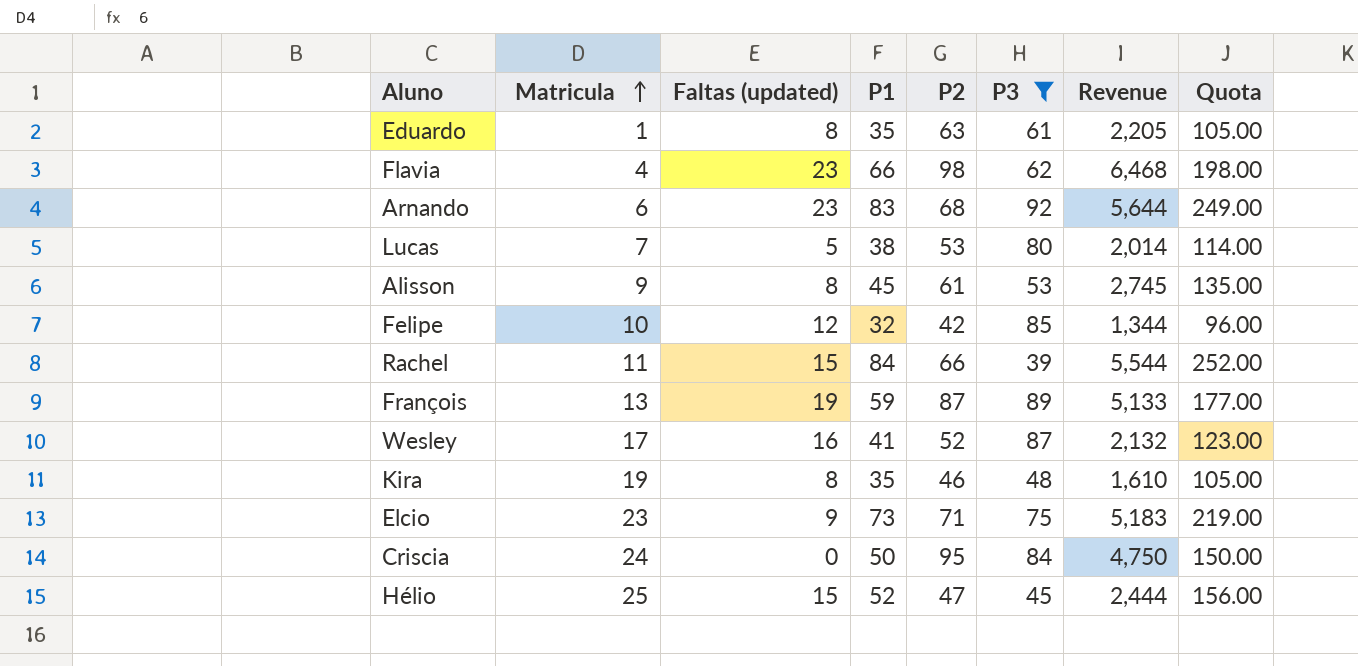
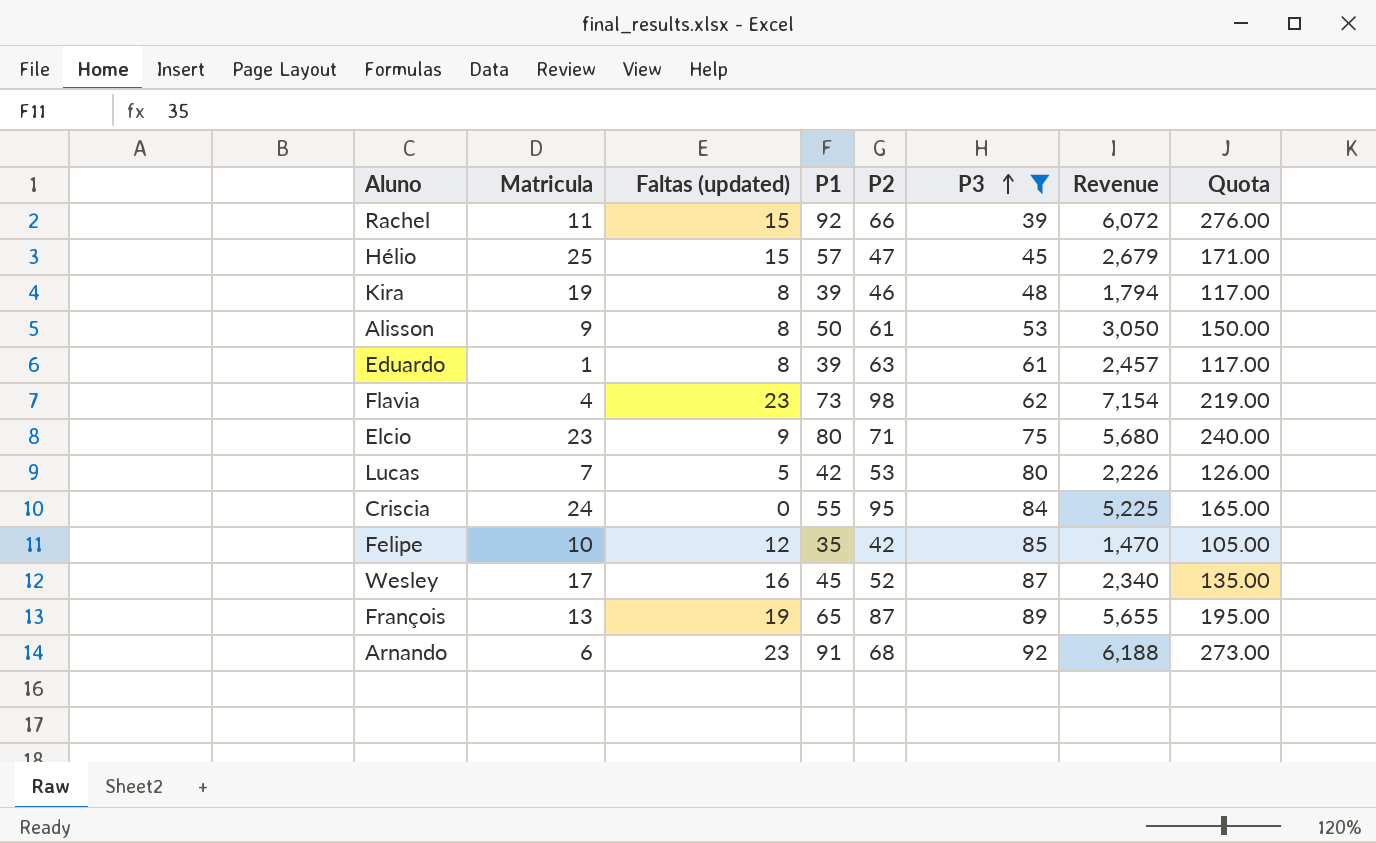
row order: Matricula ascending -> P3 ascending
Rachel | P1: 84 -> 92
Rachel | Revenue: 5,544 -> 6,072
Rachel | Quota: 252.00 -> 276.00
Hélio | P1: 52 -> 57
Hélio | Revenue: 2,444 -> 2,679
Hélio | Quota: 156.00 -> 171.00
Kira | P1: 35 -> 39
Kira | Revenue: 1,610 -> 1,794
Kira | Quota: 105.00 -> 117.00
Alisson | P1: 45 -> 50
Alisson | Revenue: 2,745 -> 3,050
Alisson | Quota: 135.00 -> 150.00
Eduardo | P1: 35 -> 39
Eduardo | Revenue: 2,205 -> 2,457
Eduardo | Quota: 105.00 -> 117.00
Flavia | P1: 66 -> 73
Flavia | Revenue: 6,468 -> 7,154
Flavia | Quota: 198.00 -> 219.00
Elcio | P1: 73 -> 80
Elcio | Revenue: 5,183 -> 5,680
Elcio | Quota: 219.00 -> 240.00
Lucas | P1: 38 -> 42
Lucas | Revenue: 2,014 -> 2,226
Lucas | Quota: 114.00 -> 126.00
Criscia | P1: 50 -> 55
Criscia | Revenue: 4,750 -> 5,225
Criscia | Quota: 150.00 -> 165.00
Felipe | P1: 32 -> 35
Felipe | Revenue: 1,344 -> 1,470
Felipe | Quota: 96.00 -> 105.00
Wesley | P1: 41 -> 45
Wesley | Revenue: 2,132 -> 2,340
Wesley | Quota: 123.00 -> 135.00
François | P1: 59 -> 65
François | Revenue: 5,133 -> 5,655
François | Quota: 177.00 -> 195.00
Arnando | P1: 83 -> 91
Arnando | Revenue: 5,644 -> 6,188
Arnando | Quota: 249.00 -> 273.00

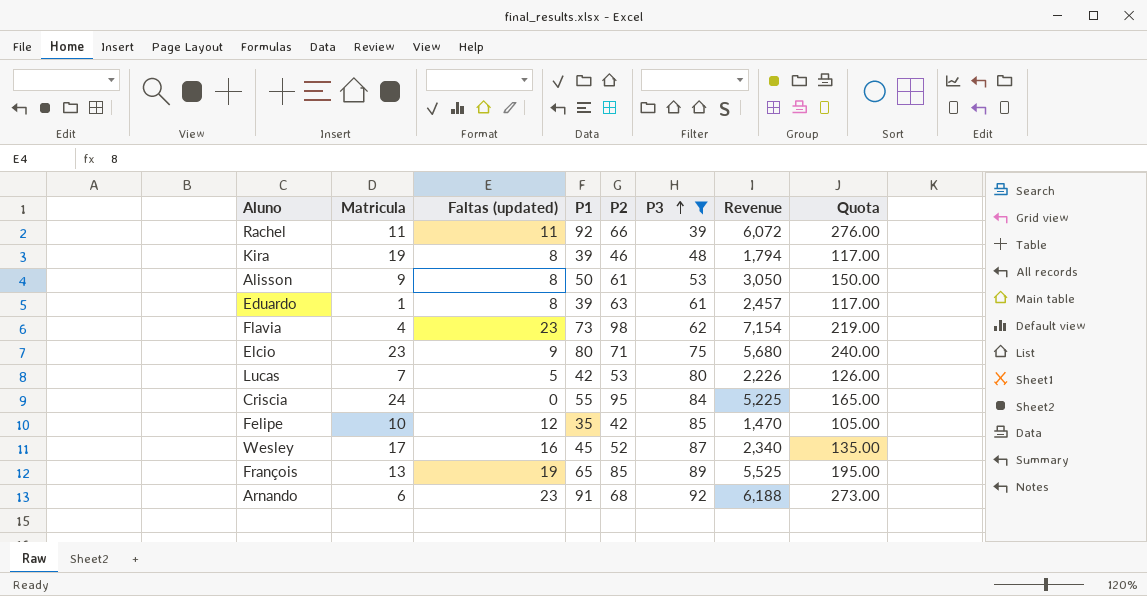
row Hélio: 25 | 15 | 57 | 47 | 45 | 2,679 | 171.00 -> none
Rachel | Faltas (updated): 15 -> 11
François | P2: 87 -> 85
François | Revenue: 5,655 -> 5,525

